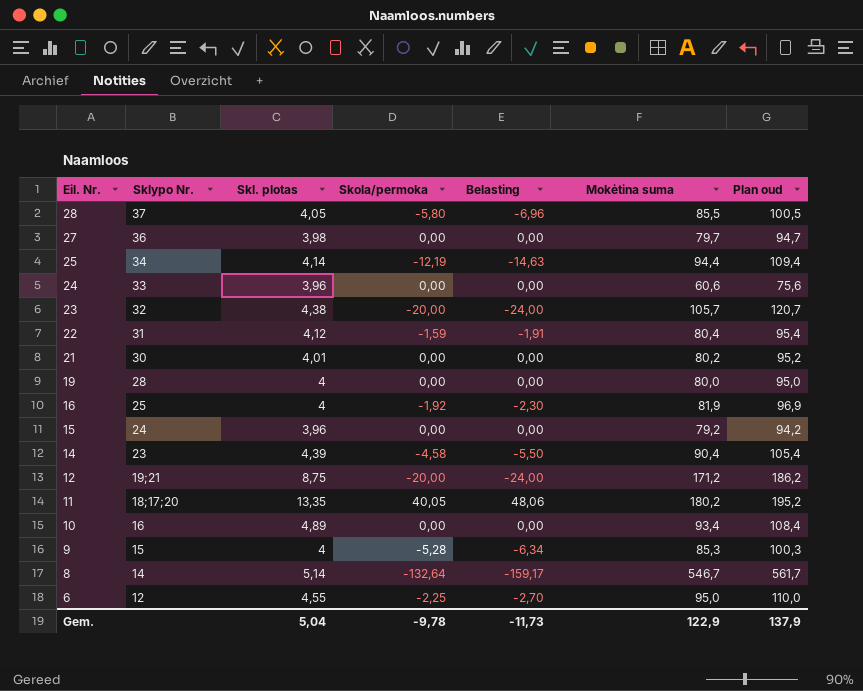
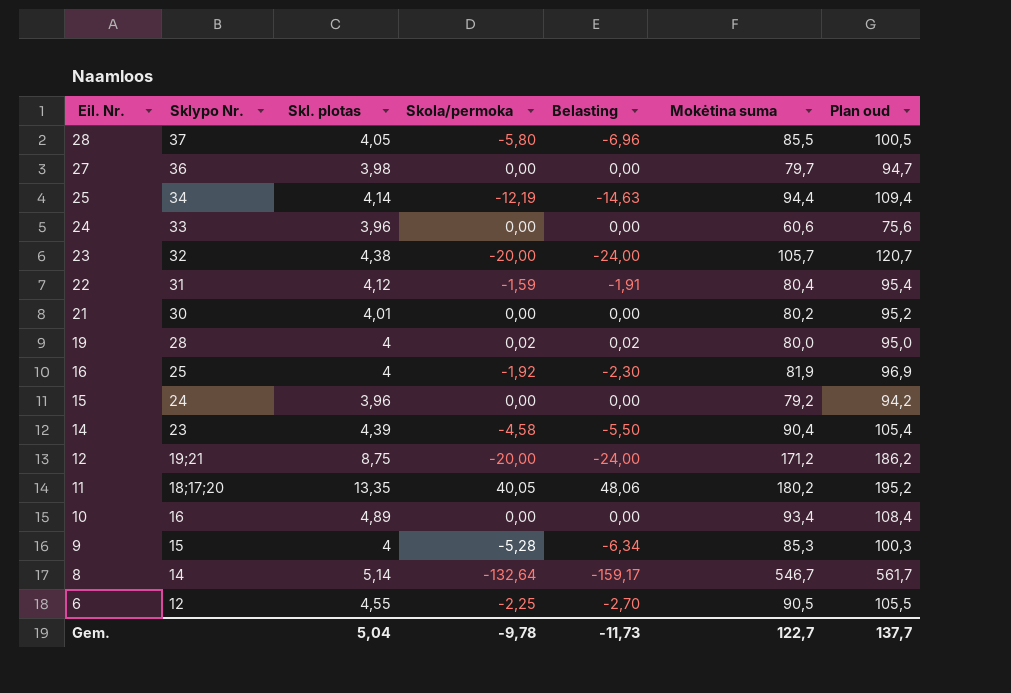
19 | Skola/permoka: 0,00 -> 0,02
19 | Belasting: 0,00 -> 0,02
6 | Mokėtina suma: 95,0 -> 90,5
6 | Plan oud: 110,0 -> 105,5
Gem. | Mokėtina suma: 122,9 -> 122,7
Gem. | Plan oud: 137,9 -> 137,7

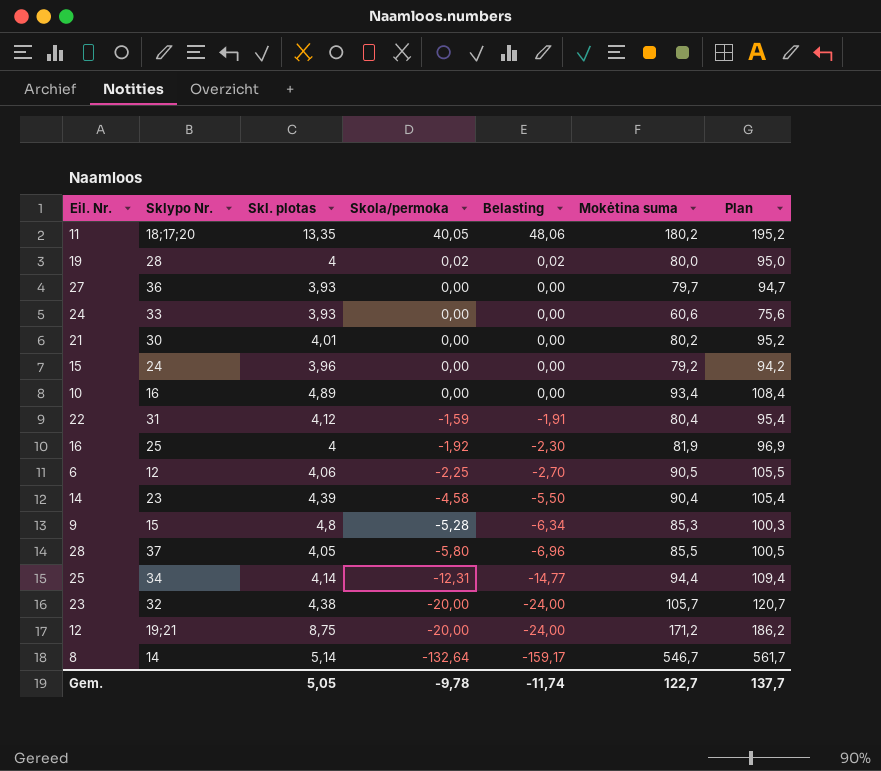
row order: Eil. Nr. descending -> Skola/permoka descending
column name: Plan oud -> Plan
27 | Skl. plotas: 3,98 -> 3,93
24 | Skl. plotas: 3,96 -> 3,93
6 | Skl. plotas: 4,55 -> 4,06
9 | Skl. plotas: 4 -> 4,8
25 | Skola/permoka: -12,19 -> -12,31
25 | Belasting: -14,63 -> -14,77
Gem. | Skl. plotas: 5,04 -> 5,05
Gem. | Belasting: -11,73 -> -11,74

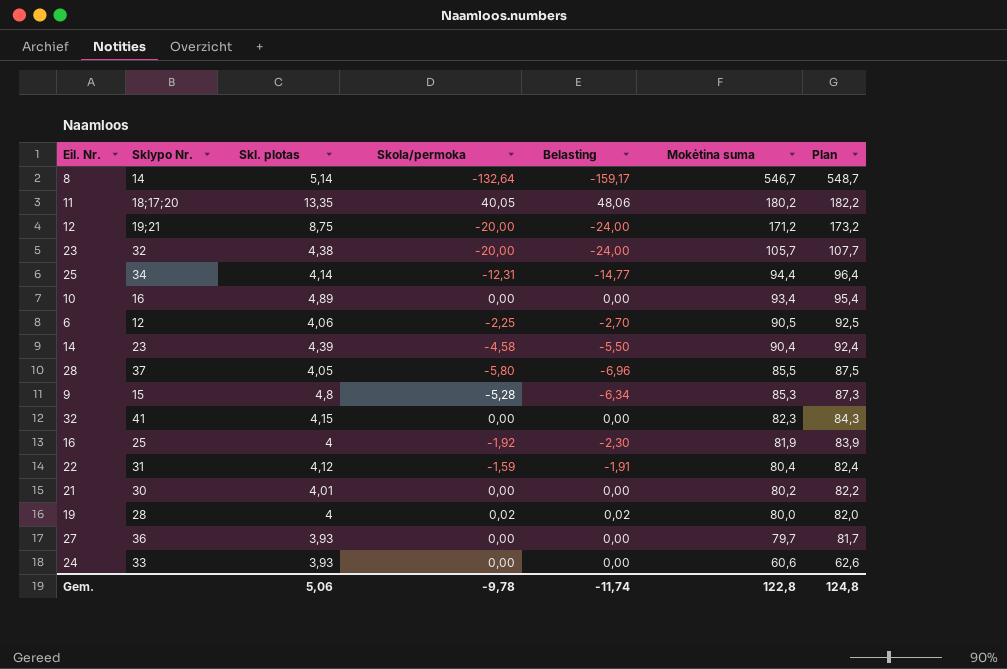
row order: Skola/permoka descending -> Mokėtina suma descending
column Plan | formula: [Mokėtina suma] + 15 -> [Mokėtina suma] + 2
row 15: 24 | 3,96 | 0,00 | 0,00 | 79,2 | 94,2 -> none
row 32: none -> 41 | 4,15 | 0,00 | 0,00 | 82,3 | 84,3
Gem. | Skl. plotas: 5,05 -> 5,06
Gem. | Mokėtina suma: 122,7 -> 122,8
Gem. | Plan: 137,7 -> 124,8

